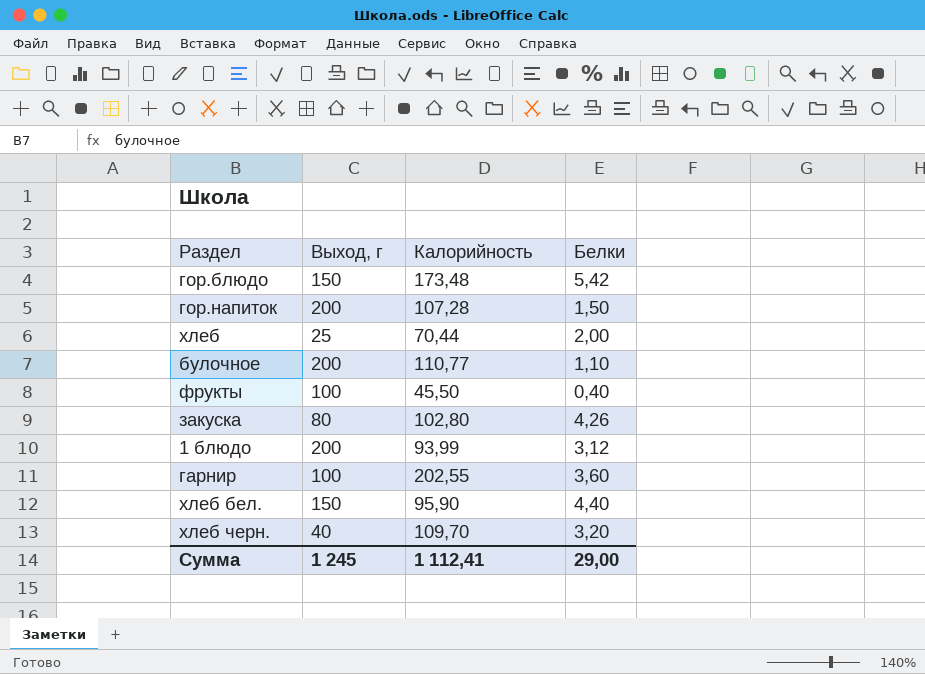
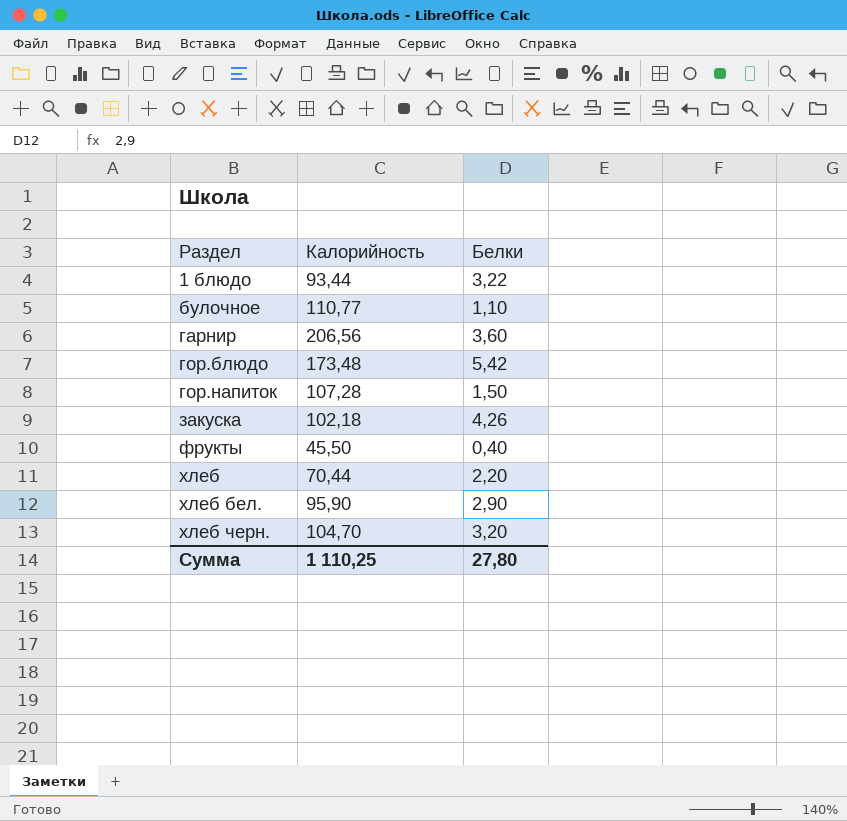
row order: none -> Раздел ascending
column Выход, г | position: 2 -> none
1 блюдо | Калорийность: 93,99 -> 93,44
1 блюдо | Белки: 3,12 -> 3,22
гарнир | Калорийность: 202,55 -> 206,56
закуска | Калорийность: 102,80 -> 102,18
хлеб | Белки: 2,00 -> 2,20
хлеб бел. | Белки: 4,40 -> 2,90
хлеб черн. | Калорийность: 109,70 -> 104,70
Сумма | Калорийность: 1 112,41 -> 1 110,25
Сумма | Белки: 29,00 -> 27,80

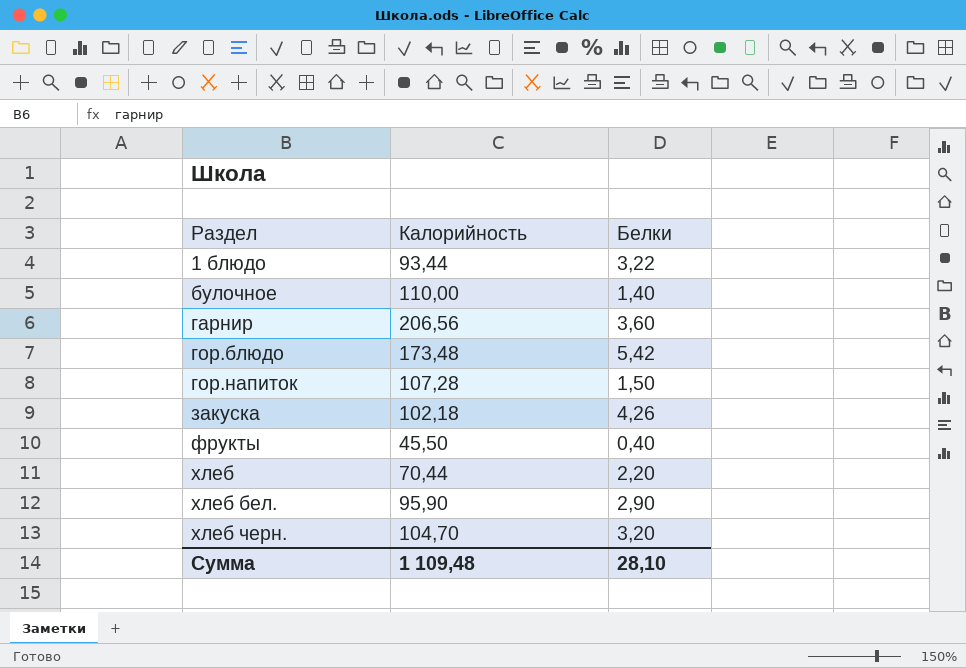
булочное | Калорийность: 110,77 -> 110,00
булочное | Белки: 1,10 -> 1,40
Сумма | Калорийность: 1 110,25 -> 1 109,48
Сумма | Белки: 27,80 -> 28,10

